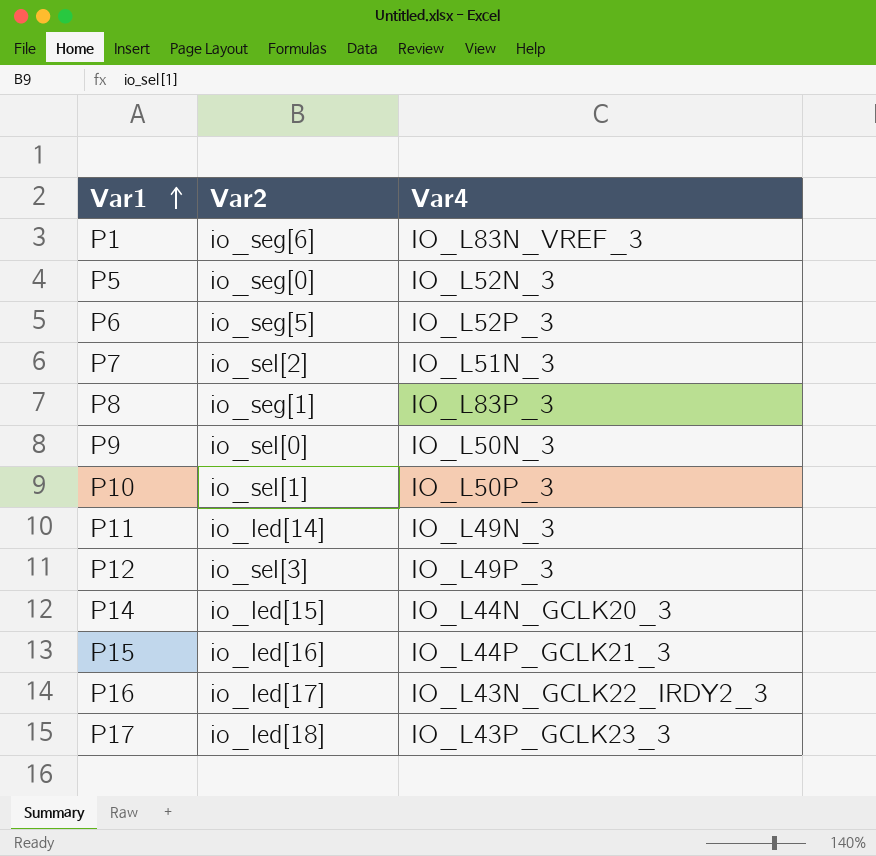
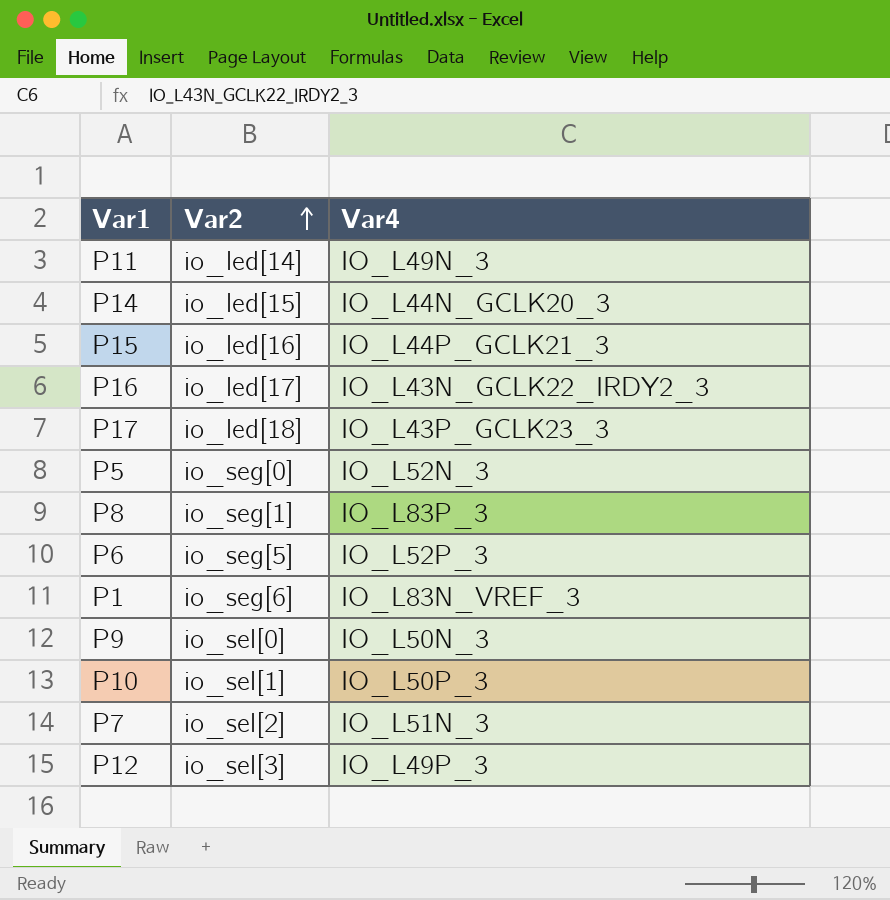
row order: Var1 ascending -> Var2 ascending

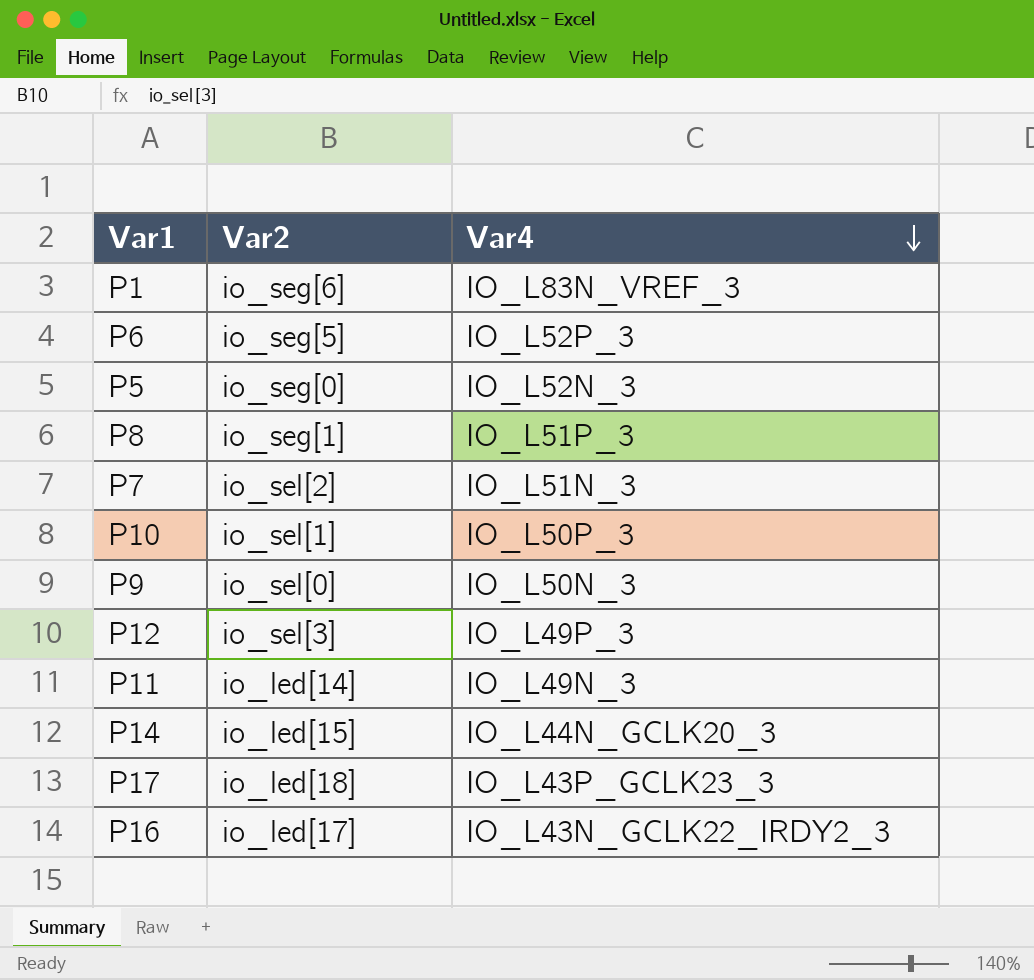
row order: Var2 ascending -> Var4 descending
row P15: io_led[16] | IO_L44P_GCLK21_3 -> none
P8 | Var4: IO_L83P_3 -> IO_L51P_3

